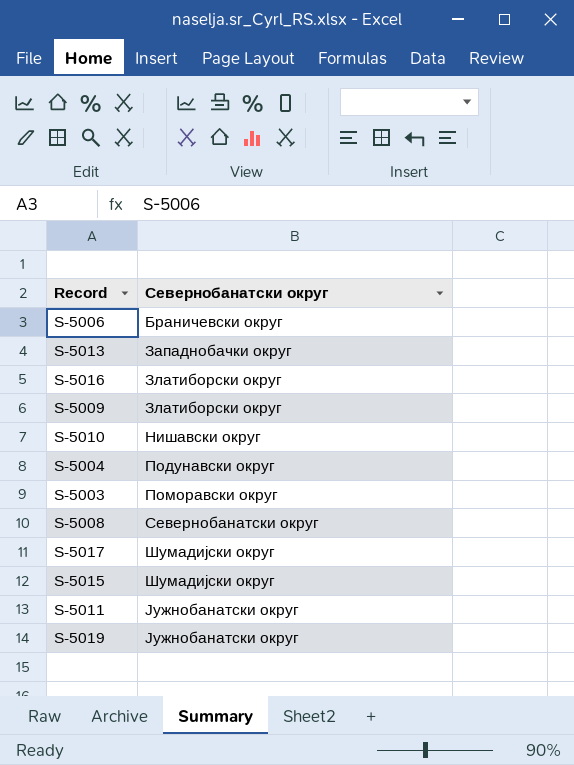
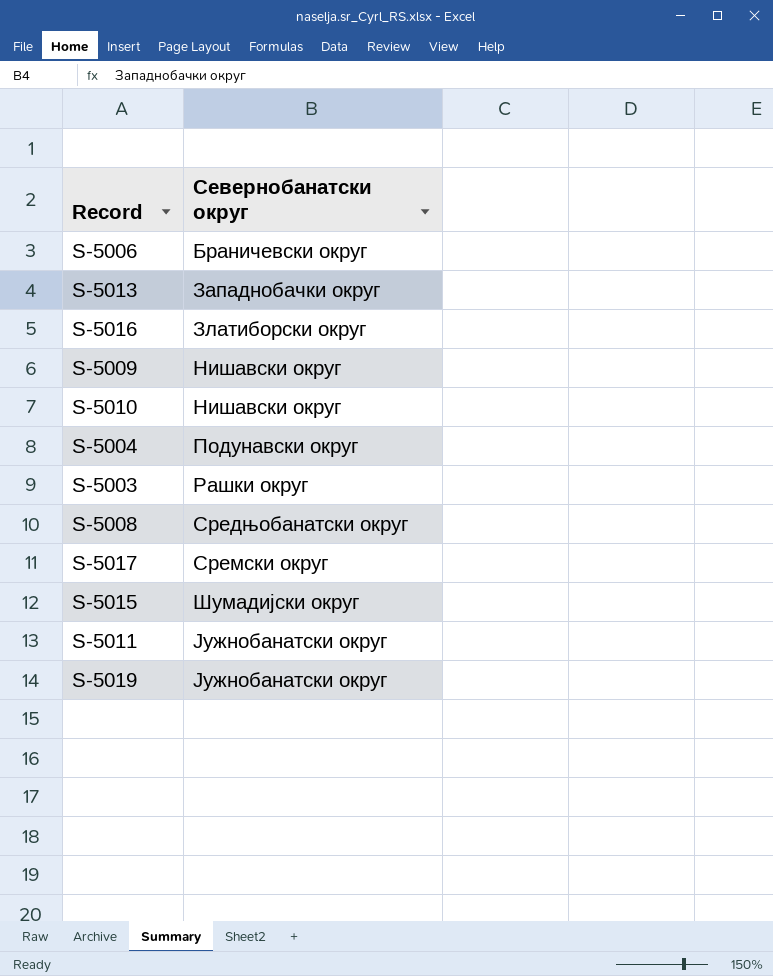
S-5009 | Севернобанатски округ: Златиборски округ -> Нишавски округ
S-5003 | Севернобанатски округ: Поморавски округ -> Рашки округ
S-5008 | Севернобанатски округ: Севернобанатски округ -> Средњобанатски округ
S-5017 | Севернобанатски округ: Шумадијски округ -> Сремски округ

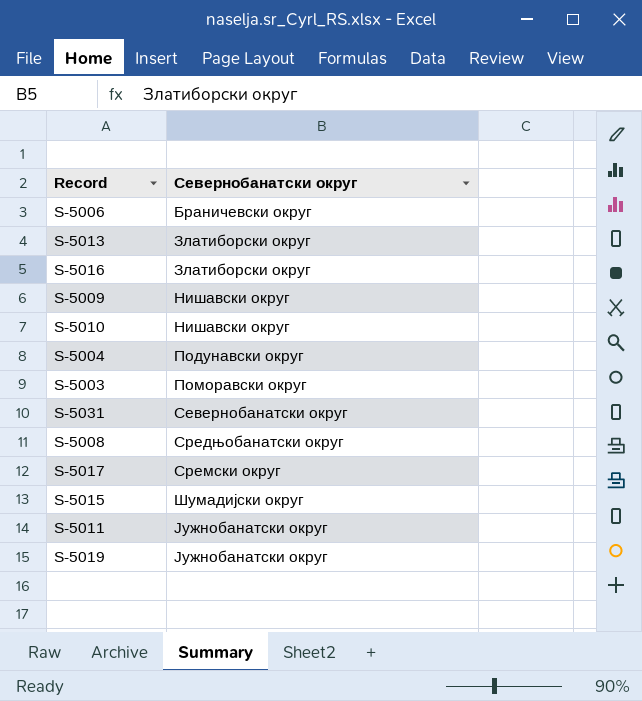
S-5013 | Севернобанатски округ: Западнобачки округ -> Златиборски округ
S-5003 | Севернобанатски округ: Рашки округ -> Поморавски округ
row S-5031: none -> Севернобанатски округ

